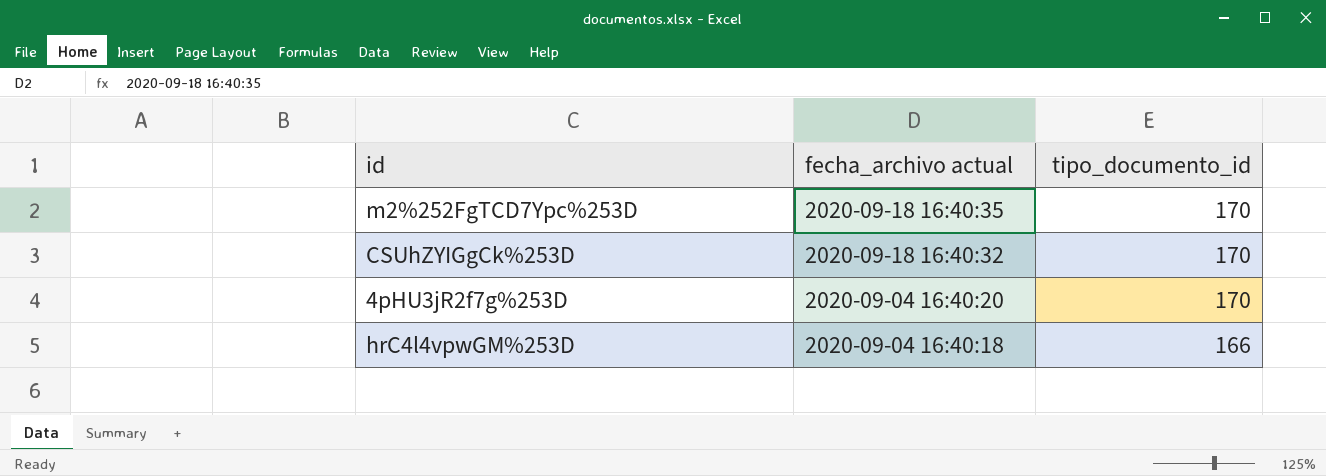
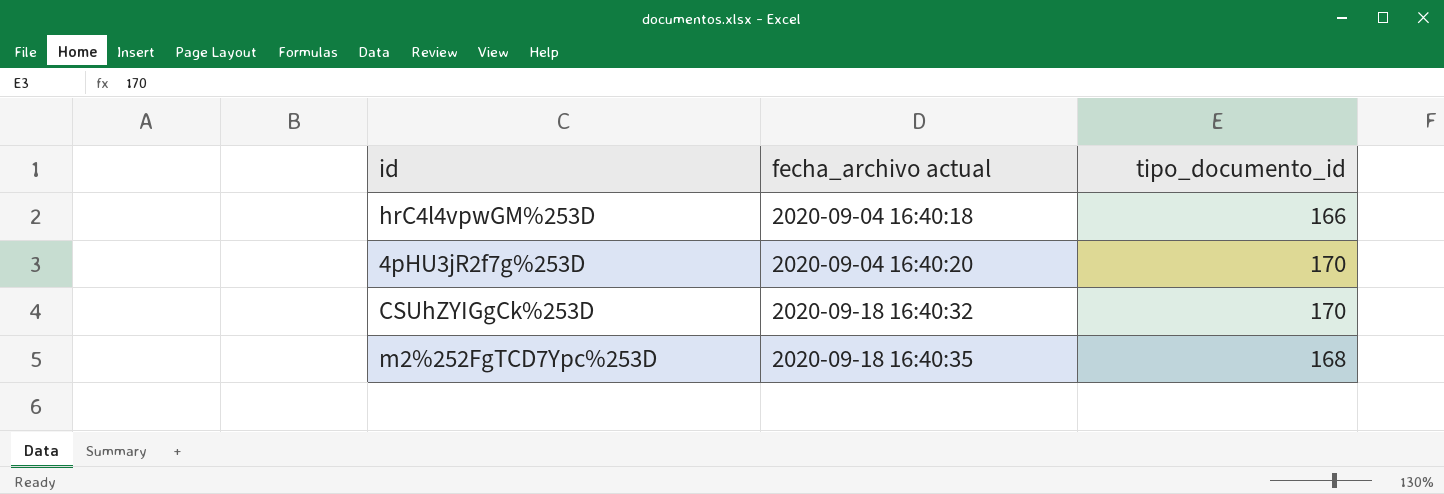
row order: fecha_archivo actual descending -> fecha_archivo actual ascending
m2%252FgTCD7Ypc%253D | tipo_documento_id: 170 -> 168

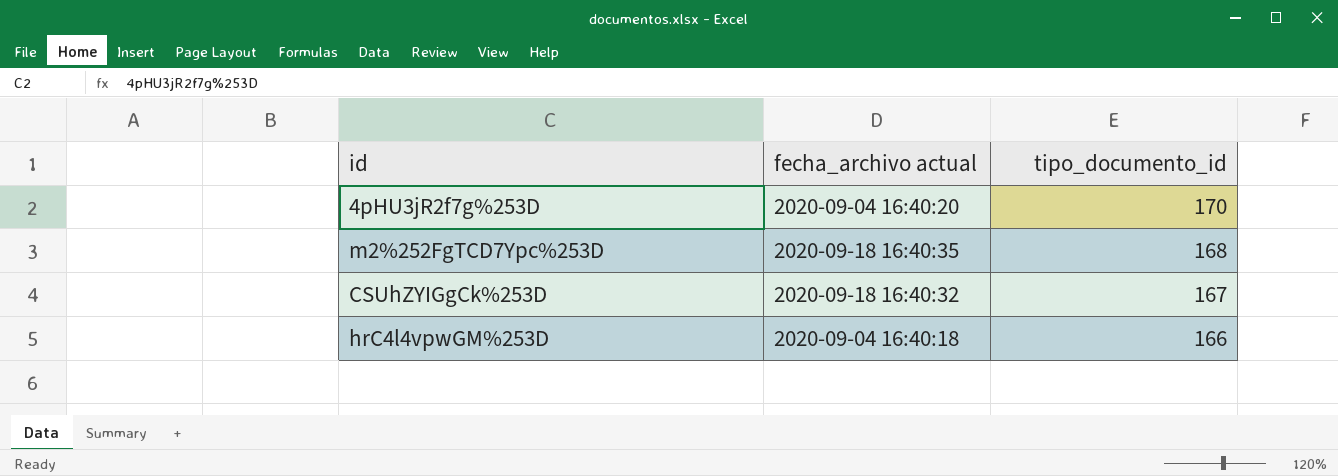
row order: fecha_archivo actual ascending -> tipo_documento_id descending
CSUhZYIGgCk%253D | tipo_documento_id: 170 -> 167

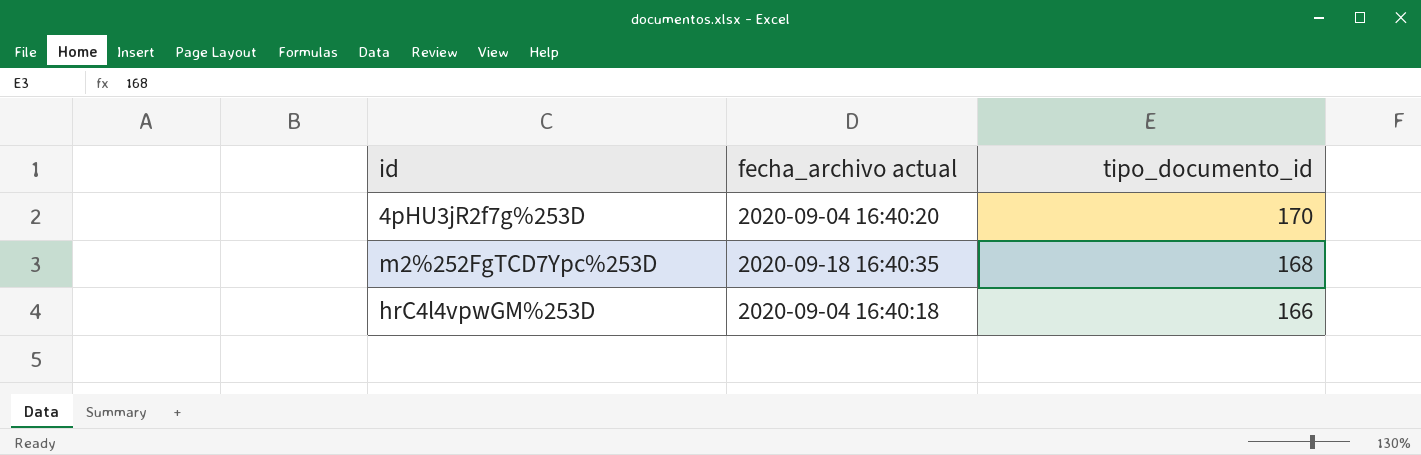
row CSUhZYIGgCk%253D: 2020-09-18 16:40:32 | 167 -> none

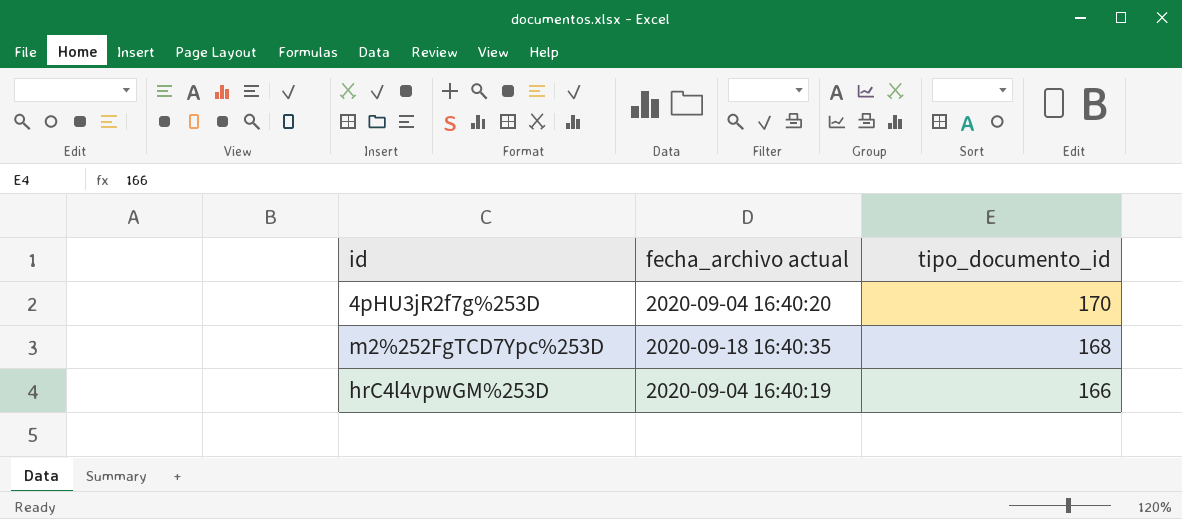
hrC4l4vpwGM%253D | fecha_archivo actual: 2020-09-04 16:40:18 -> 2020-09-04 16:40:19

